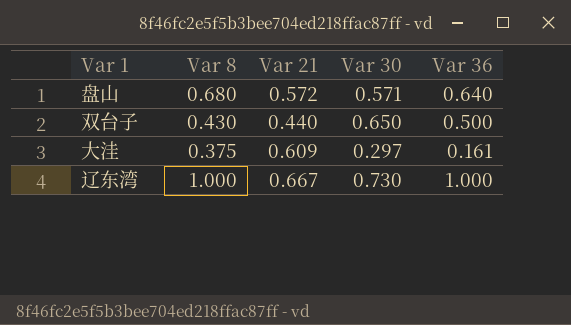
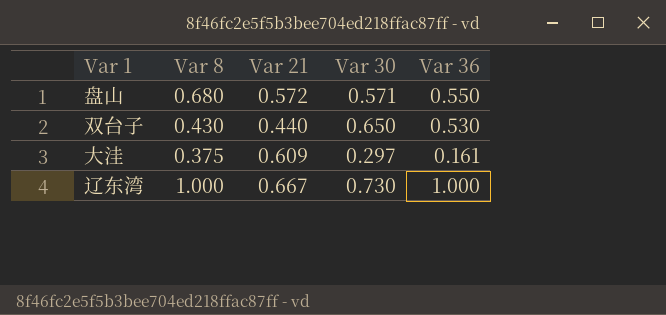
盘山 | Var 36: 0.640 -> 0.550
双台子 | Var 36: 0.500 -> 0.530

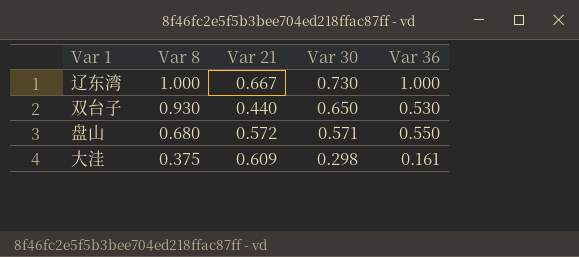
row order: none -> Var 8 descending
双台子 | Var 8: 0.430 -> 0.930
大洼 | Var 30: 0.297 -> 0.298

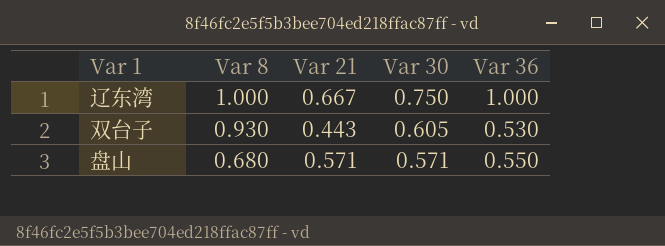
row 大洼: 0.375 | 0.609 | 0.298 | 0.161 -> none
辽东湾 | Var 30: 0.730 -> 0.750
双台子 | Var 21: 0.440 -> 0.443
双台子 | Var 30: 0.650 -> 0.605
盘山 | Var 21: 0.572 -> 0.571

